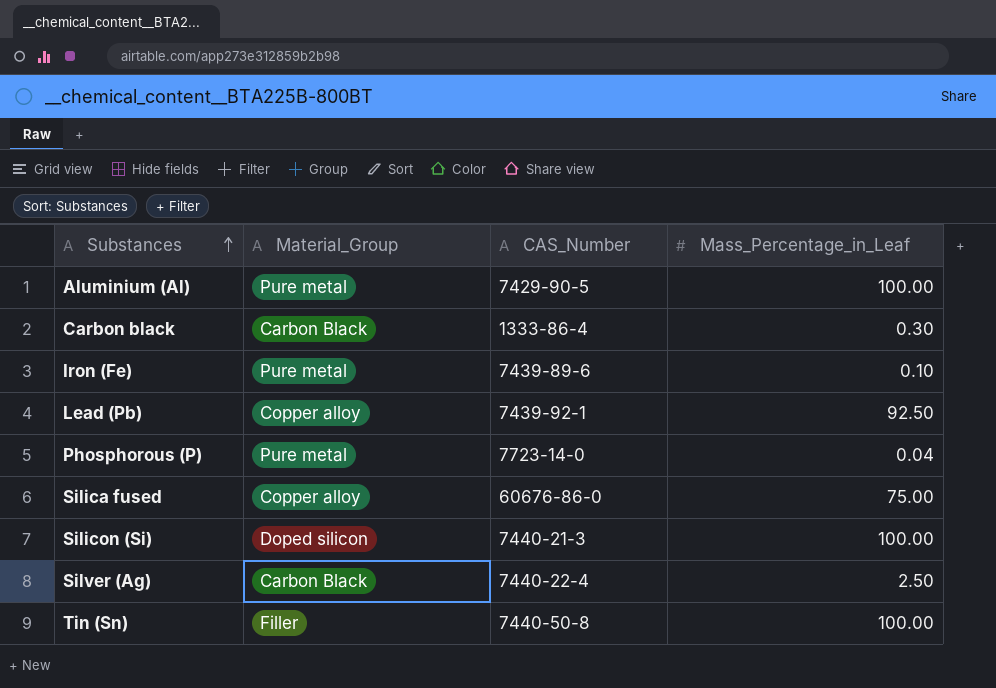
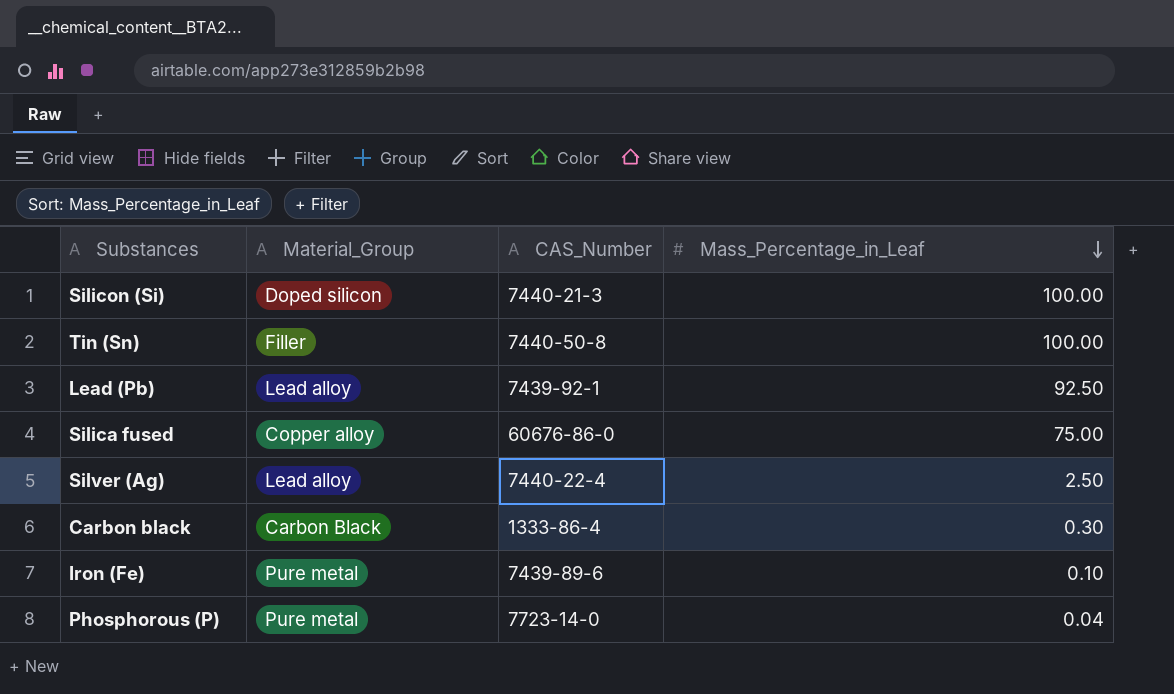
row order: Substances ascending -> Mass_Percentage_in_Leaf descending
row Aluminium (Al): Pure metal | 7429-90-5 | 100.00 -> none
Lead (Pb) | Material_Group: Copper alloy -> Lead alloy
Silver (Ag) | Material_Group: Carbon Black -> Lead alloy

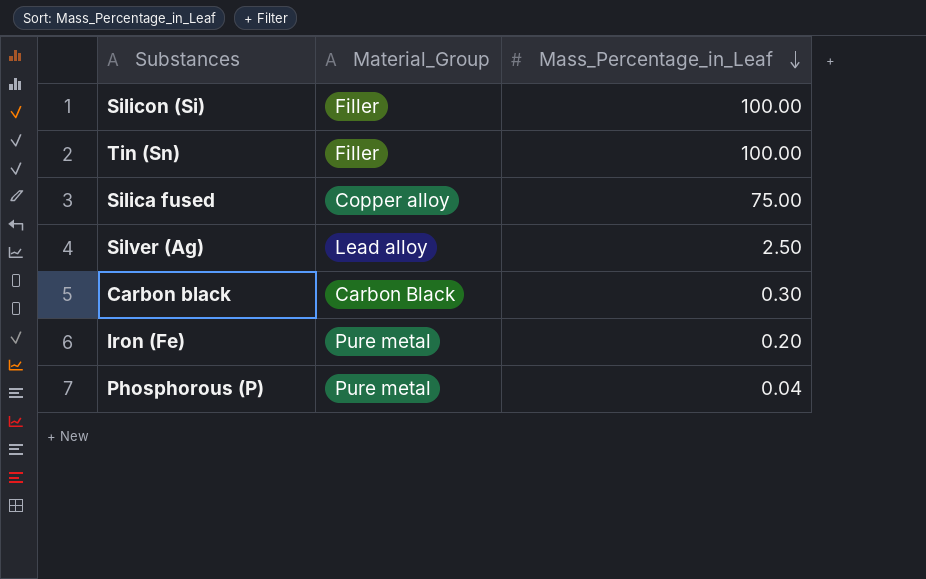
column CAS_Number | position: 3 -> none
row Lead (Pb): Lead alloy | 7439-92-1 | 92.50 -> none
Silicon (Si) | Material_Group: Doped silicon -> Filler
Iron (Fe) | Mass_Percentage_in_Leaf: 0.10 -> 0.20

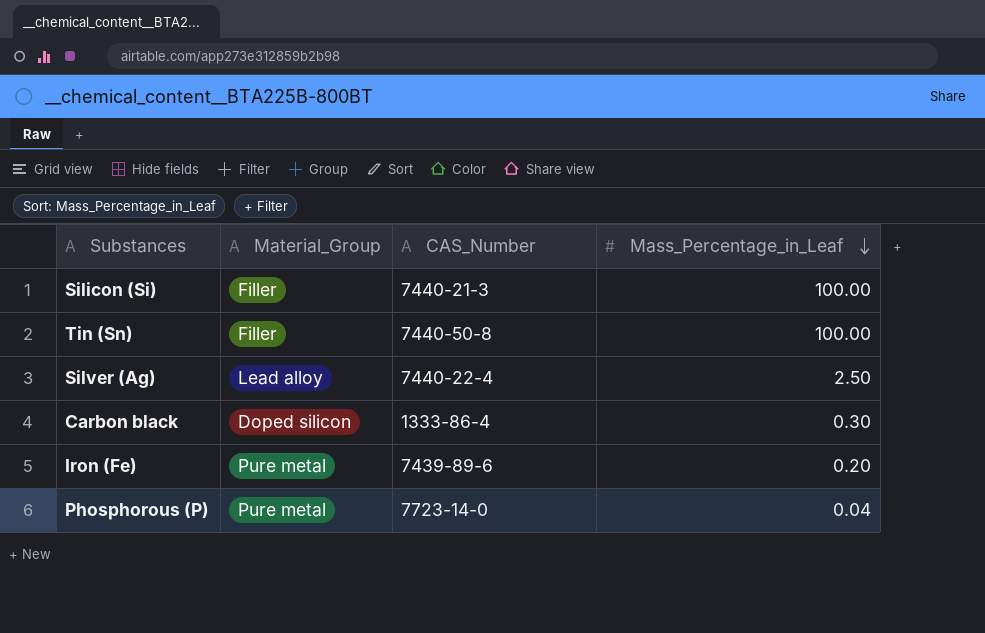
column CAS_Number | position: none -> 3
row Silica fused: Copper alloy | 75.00 -> none
Carbon black | Material_Group: Carbon Black -> Doped silicon

